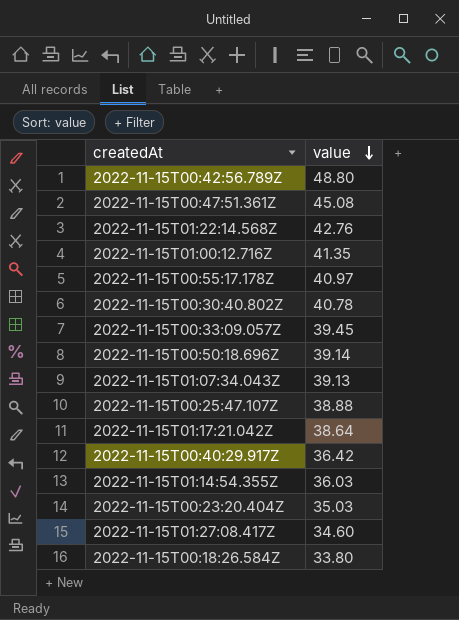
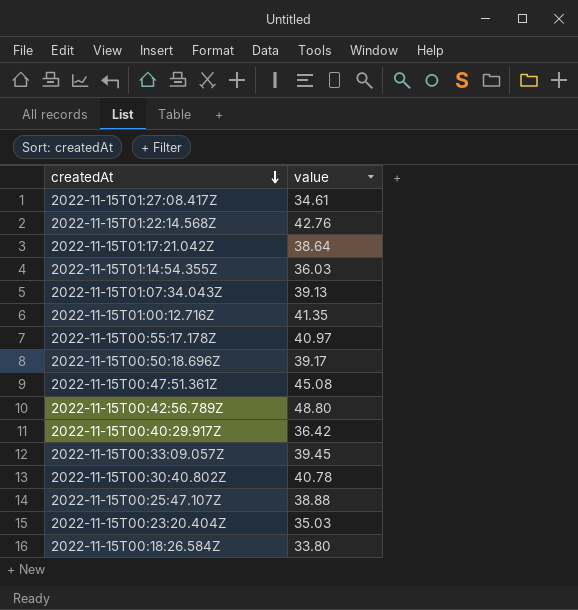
row order: value descending -> createdAt descending
2022-11-15T01:27:08.417Z | value: 34.60 -> 34.61
2022-11-15T00:50:18.696Z | value: 39.14 -> 39.17

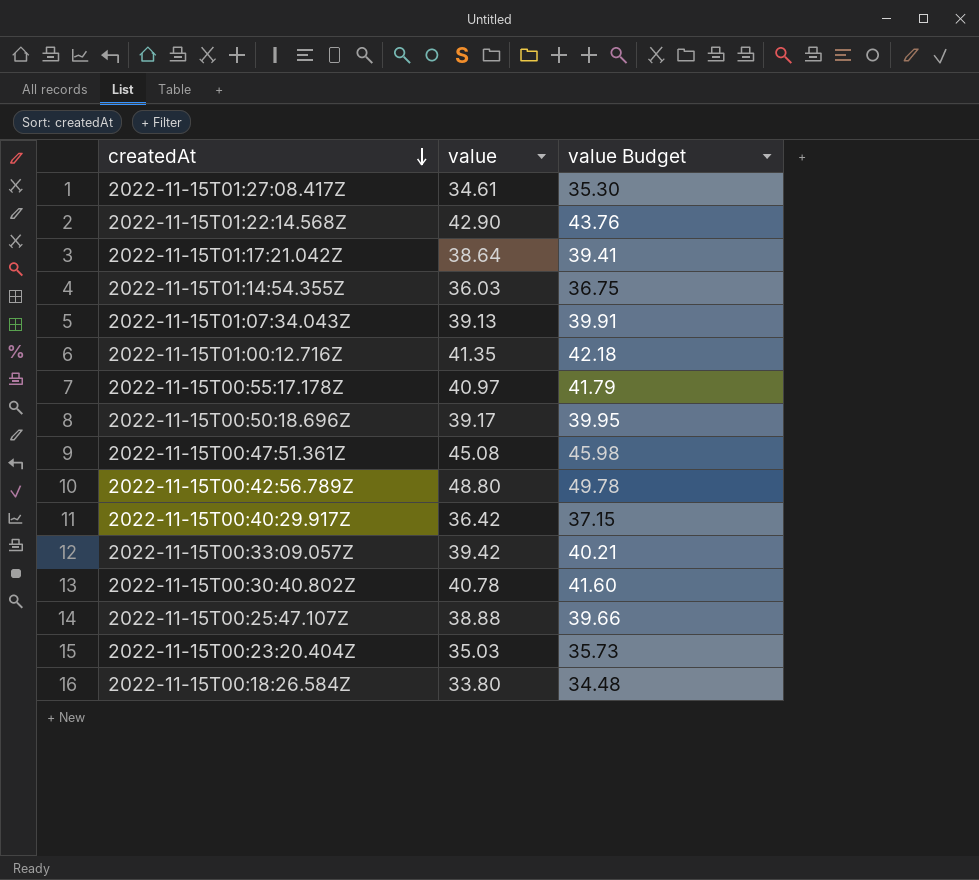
column value Budget | formula: none -> [value] * 1.02
2022-11-15T01:22:14.568Z | value: 42.76 -> 42.90
2022-11-15T00:33:09.057Z | value: 39.45 -> 39.42

